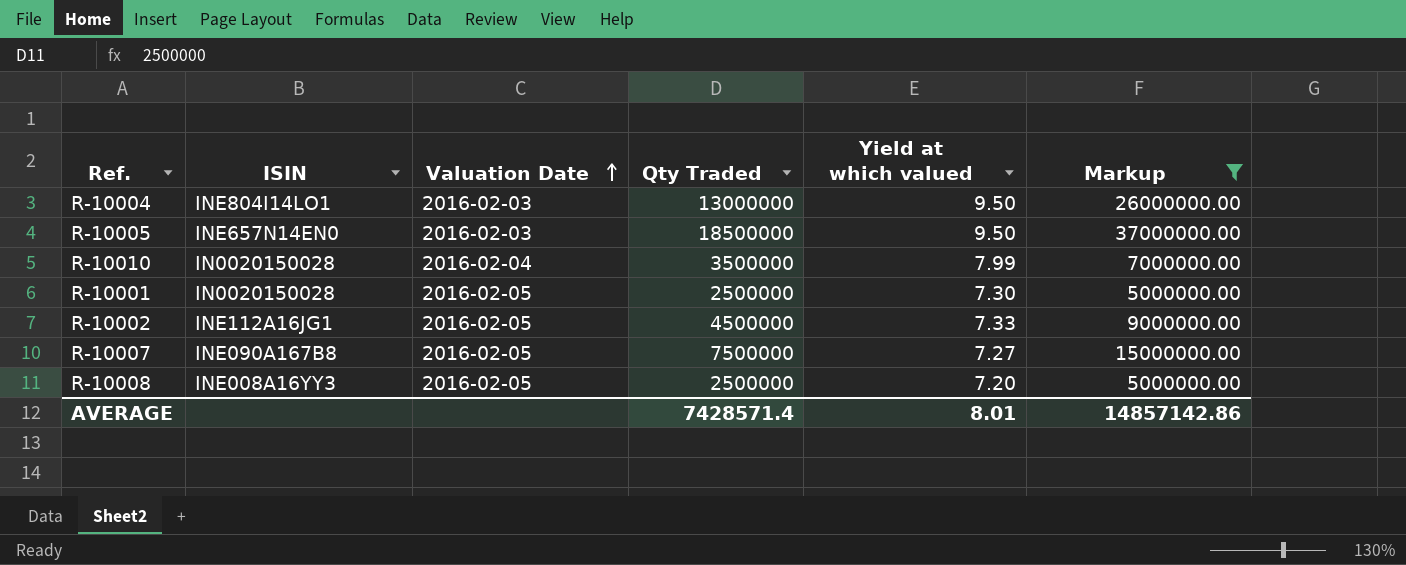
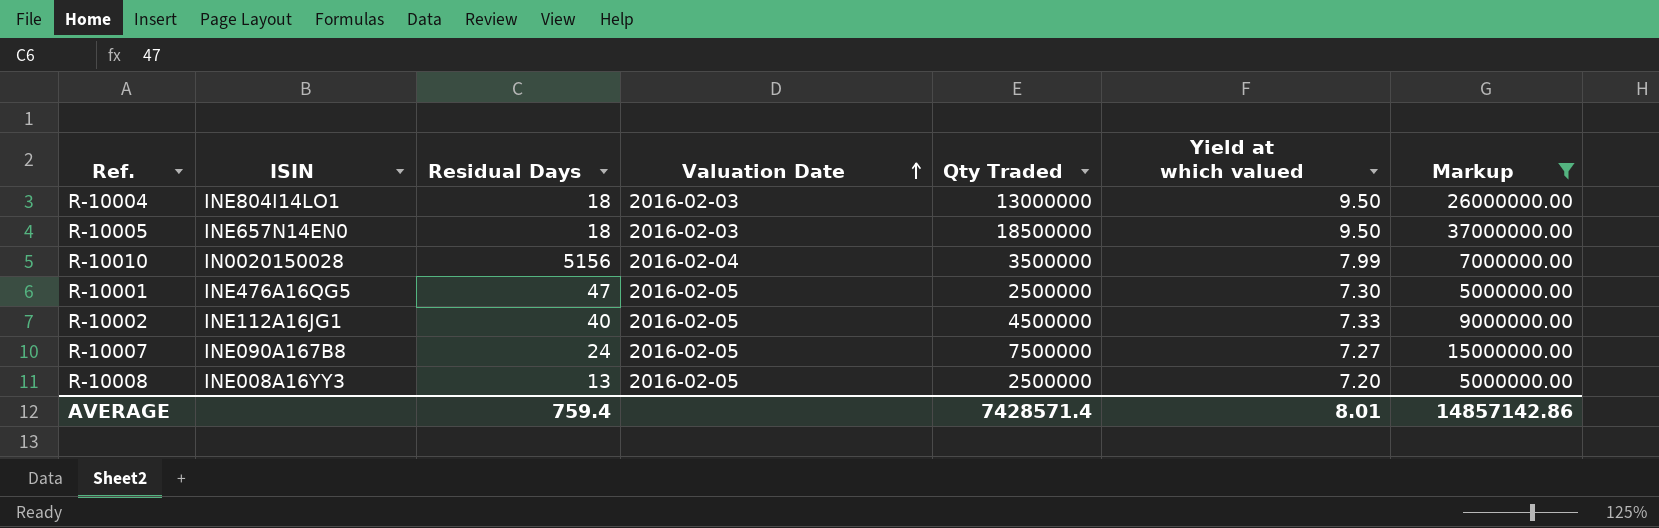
column Residual Days | position: none -> 3
R-10001 | ISIN: IN0020150028 -> INE476A16QG5

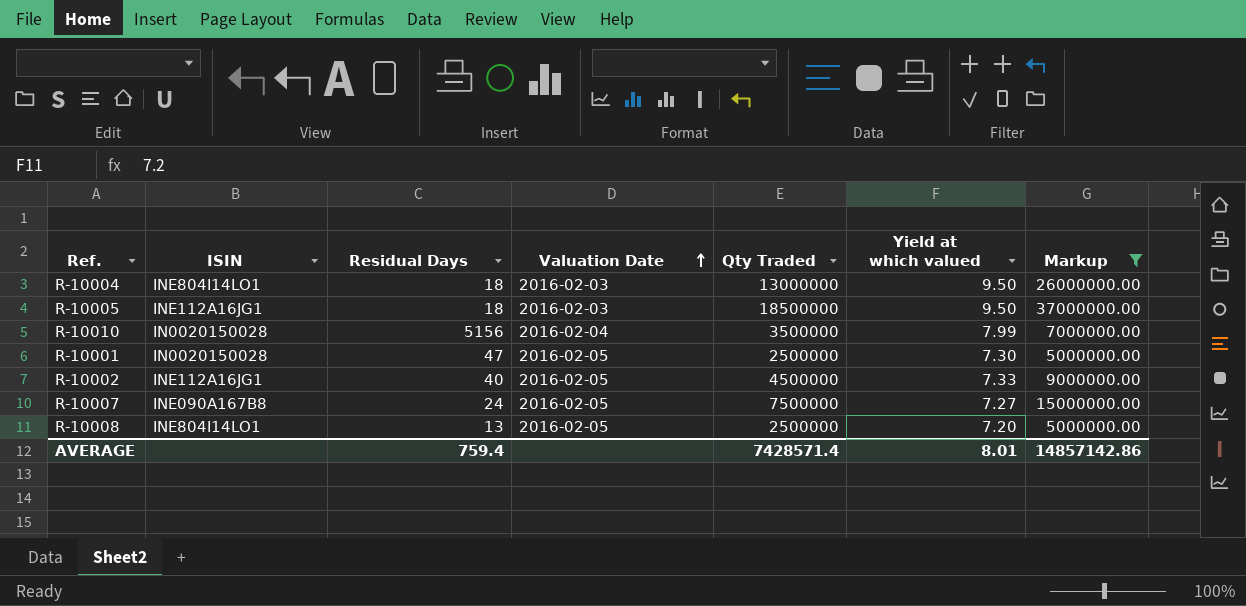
R-10005 | ISIN: INE657N14EN0 -> INE112A16JG1
R-10001 | ISIN: INE476A16QG5 -> IN0020150028
R-10008 | ISIN: INE008A16YY3 -> INE804I14LO1

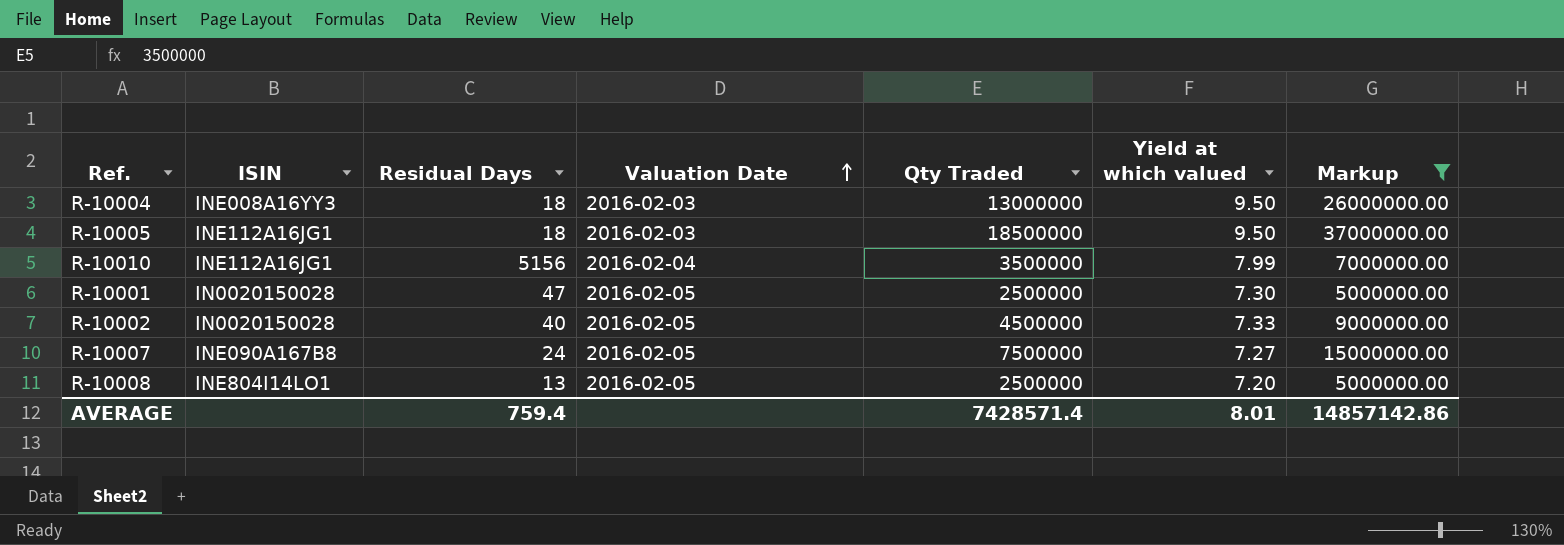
R-10004 | ISIN: INE804I14LO1 -> INE008A16YY3
R-10010 | ISIN: IN0020150028 -> INE112A16JG1
R-10002 | ISIN: INE112A16JG1 -> IN0020150028

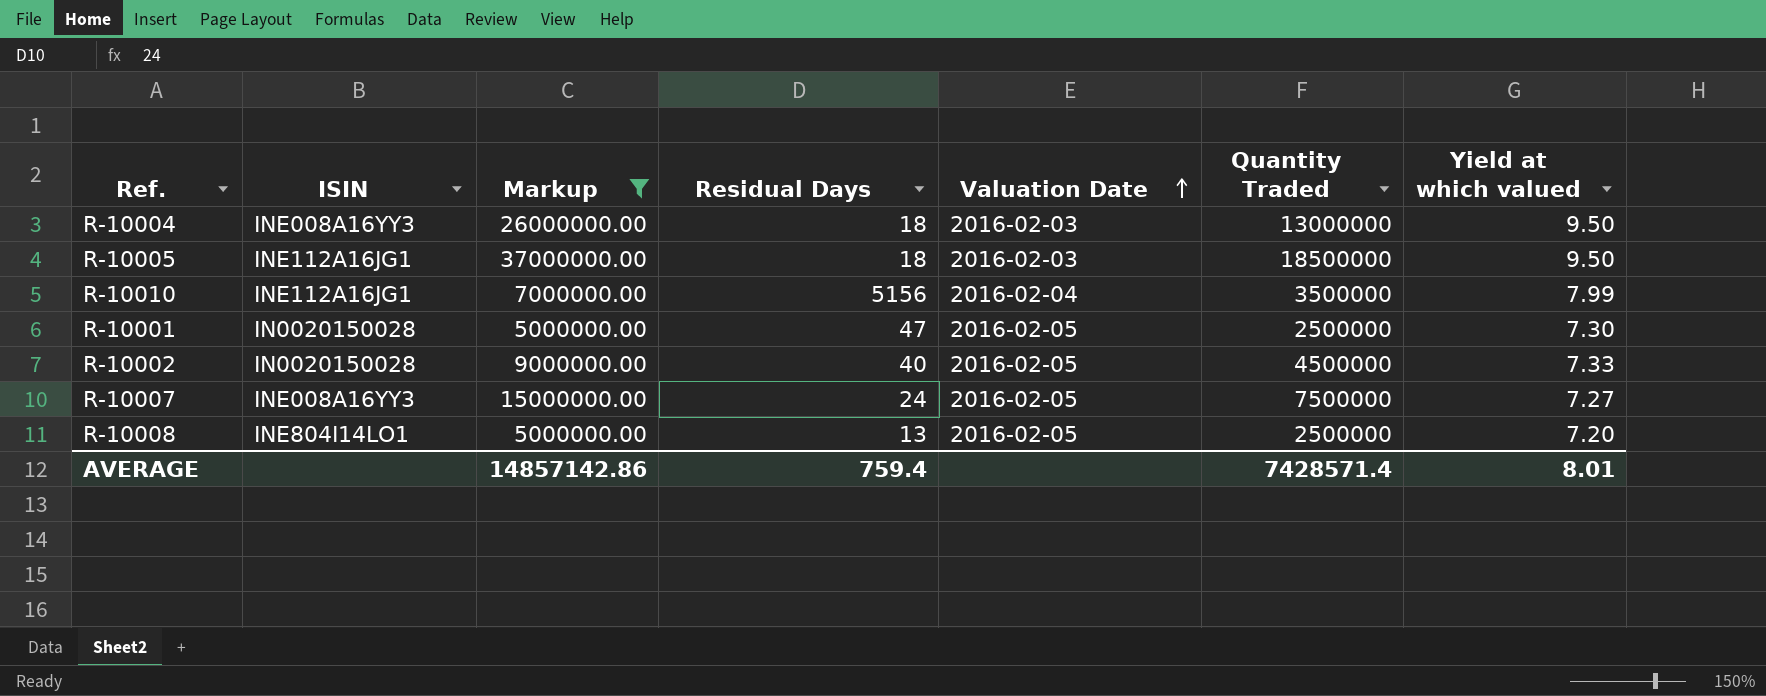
column Markup | position: 7 -> 3
column name: Qty Traded -> Quantity Traded
R-10007 | ISIN: INE090A167B8 -> INE008A16YY3

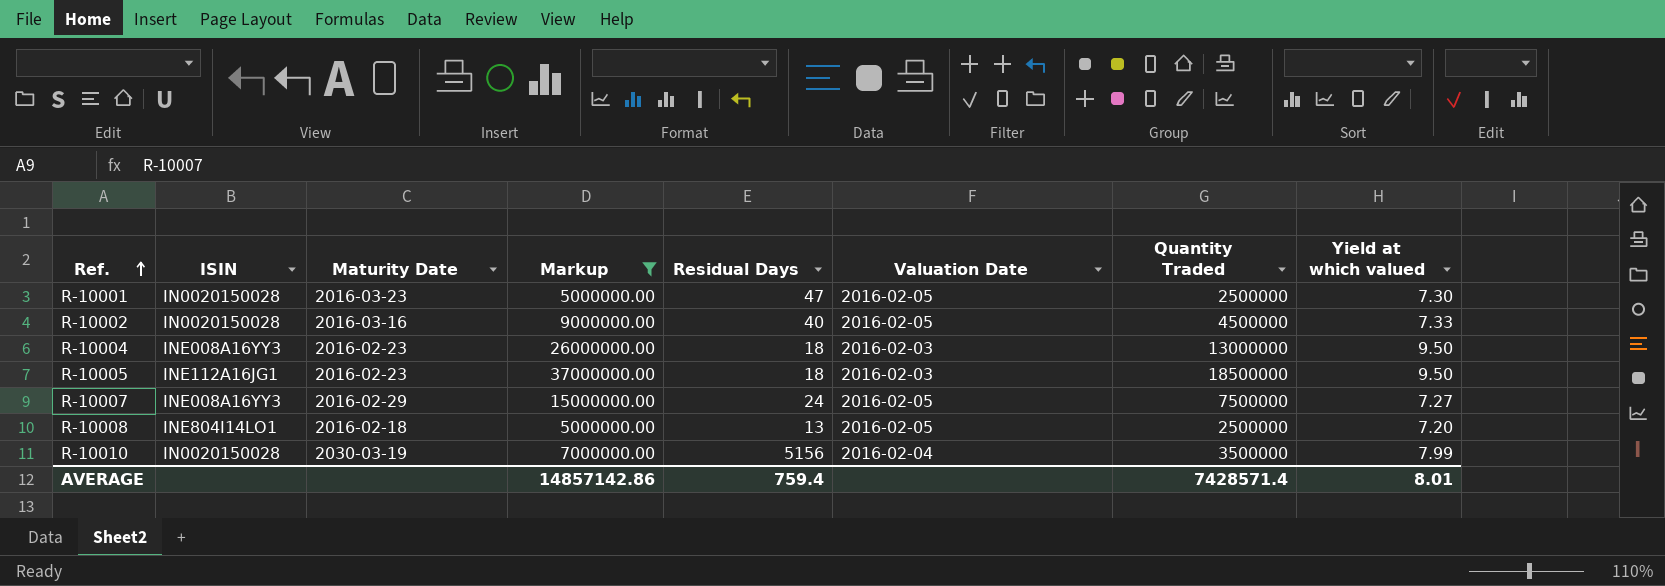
row order: Valuation Date ascending -> Ref. ascending
column Maturity Date | position: none -> 3
R-10010 | ISIN: INE112A16JG1 -> IN0020150028

